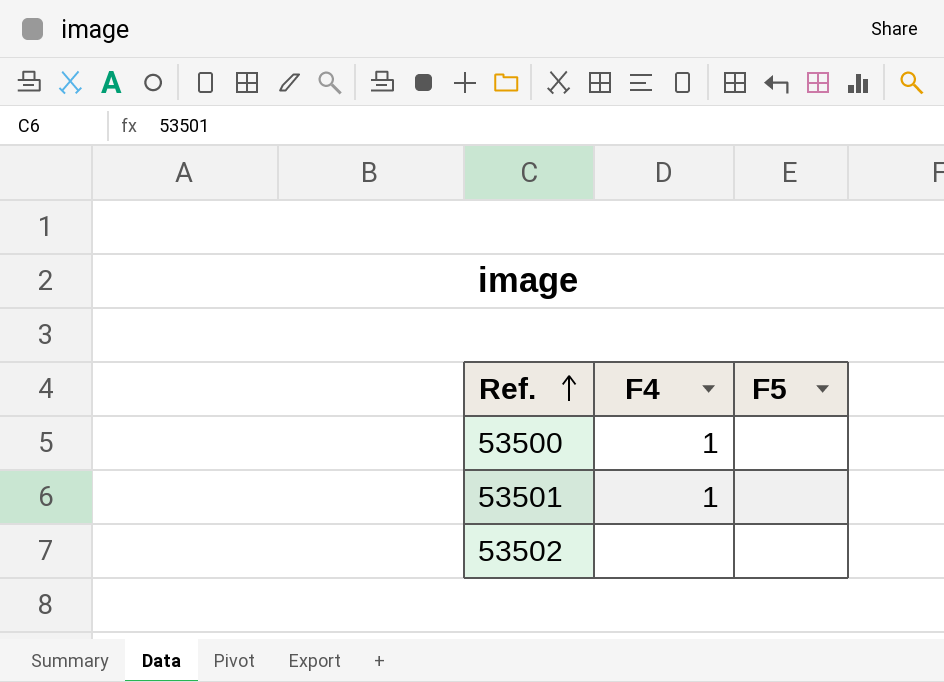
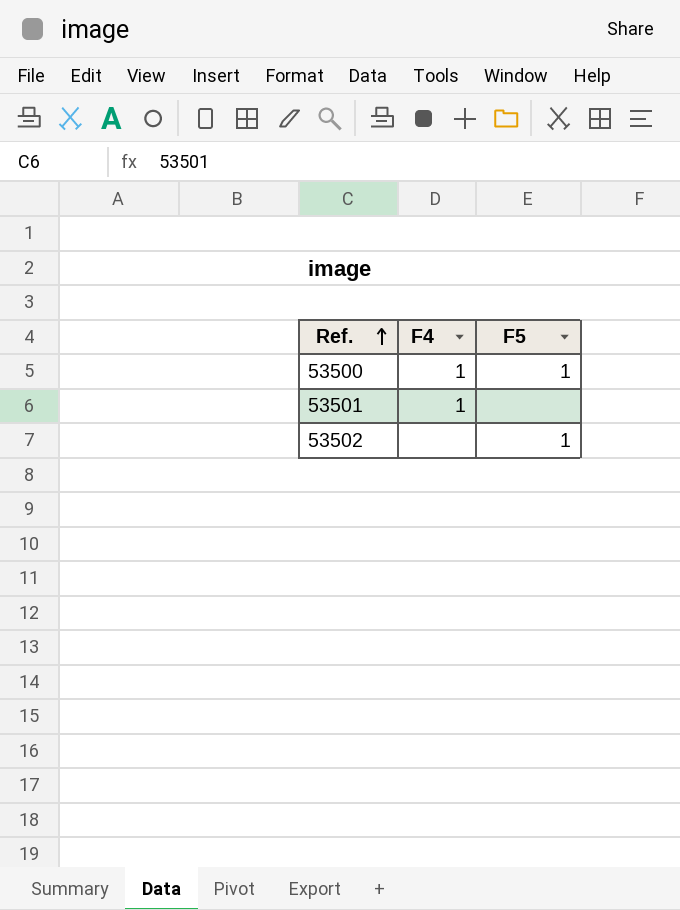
53500 | F5: none -> 1
53502 | F5: none -> 1

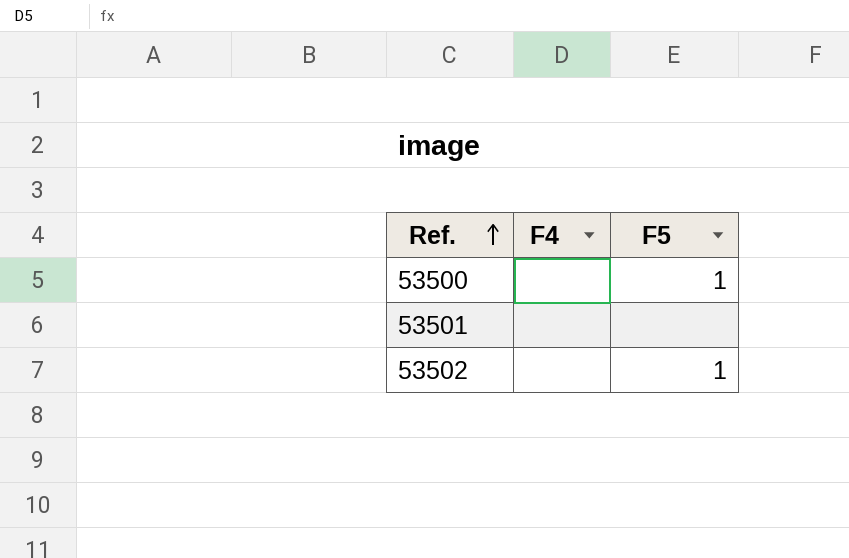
53500 | F4: 1 -> none
53501 | F4: 1 -> none

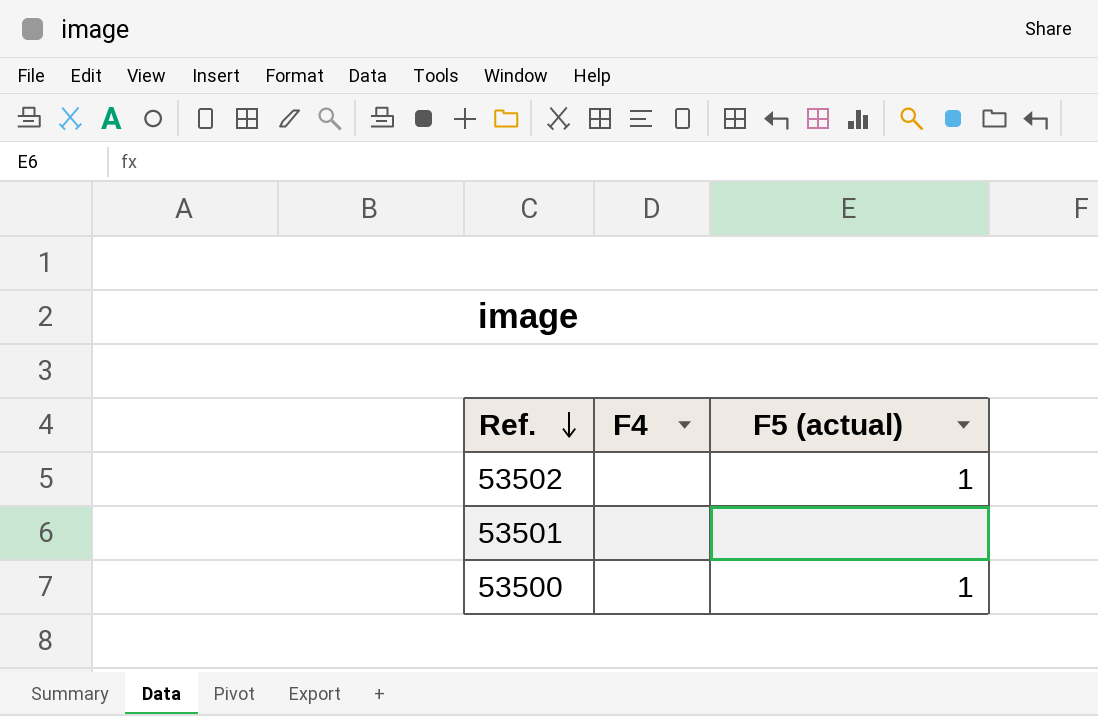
row order: Ref. ascending -> Ref. descending
column name: F5 -> F5 (actual)

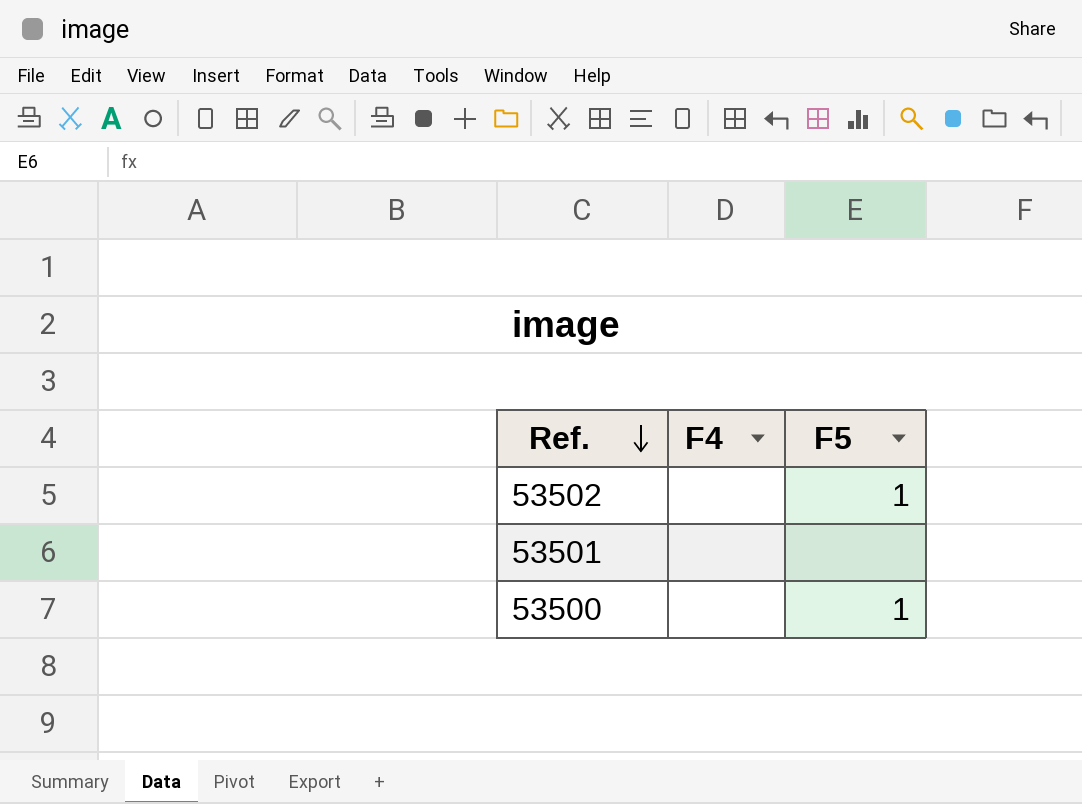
column name: F5 (actual) -> F5

